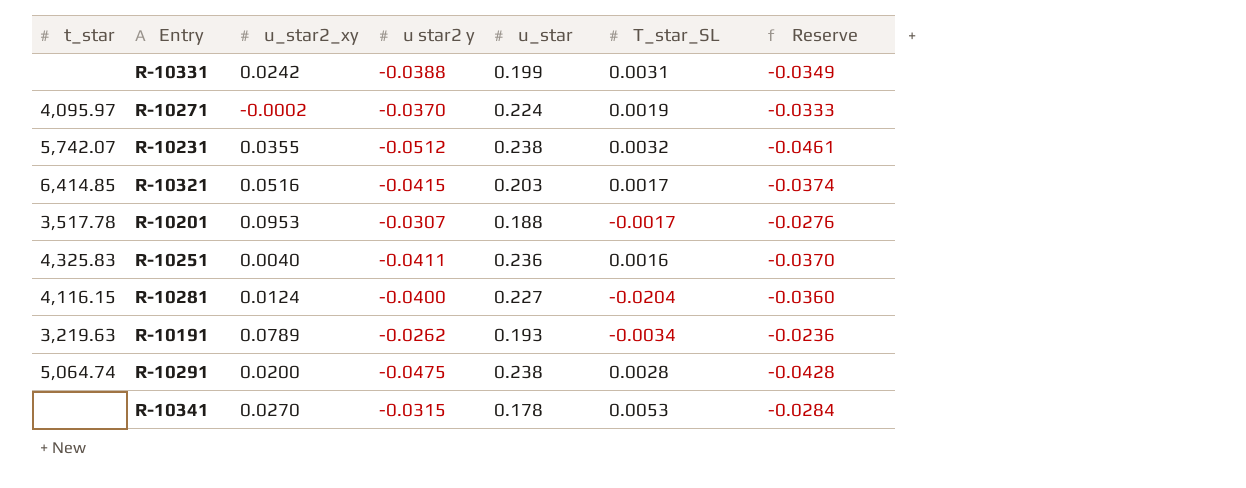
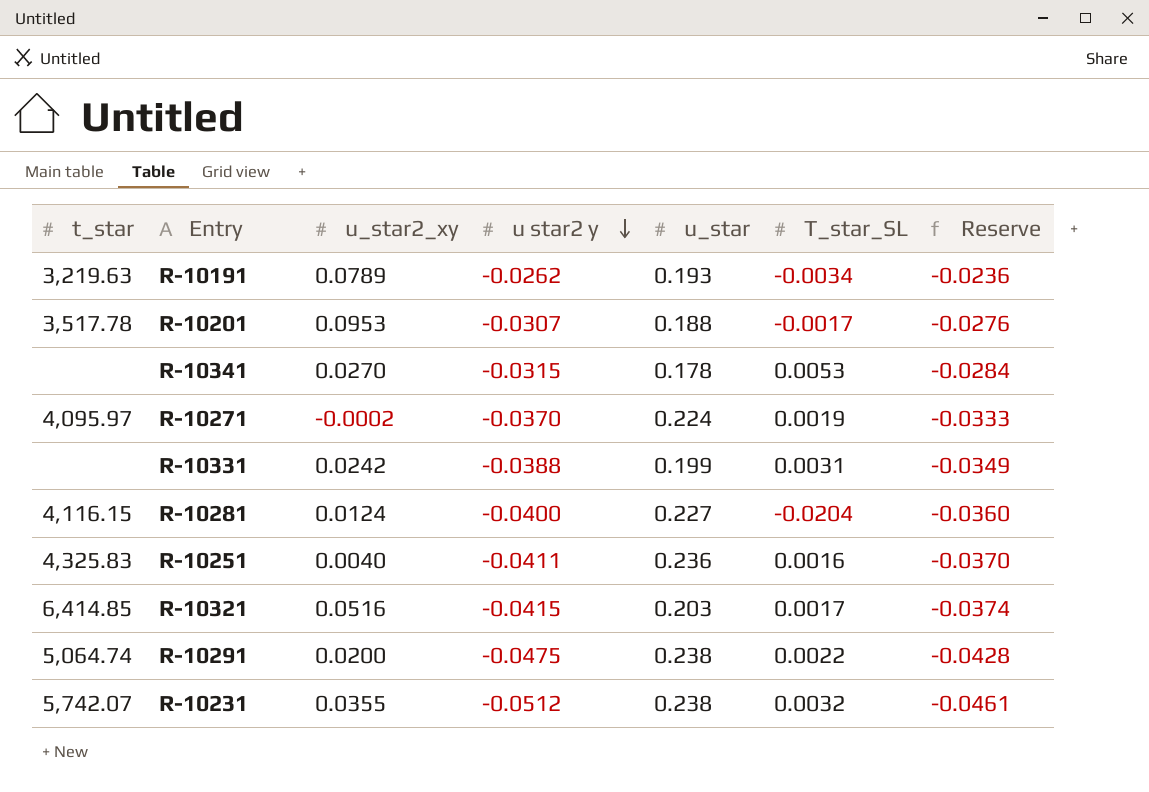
row order: none -> u star2 y descending
R-10291 | T_star_SL: 0.0028 -> 0.0022

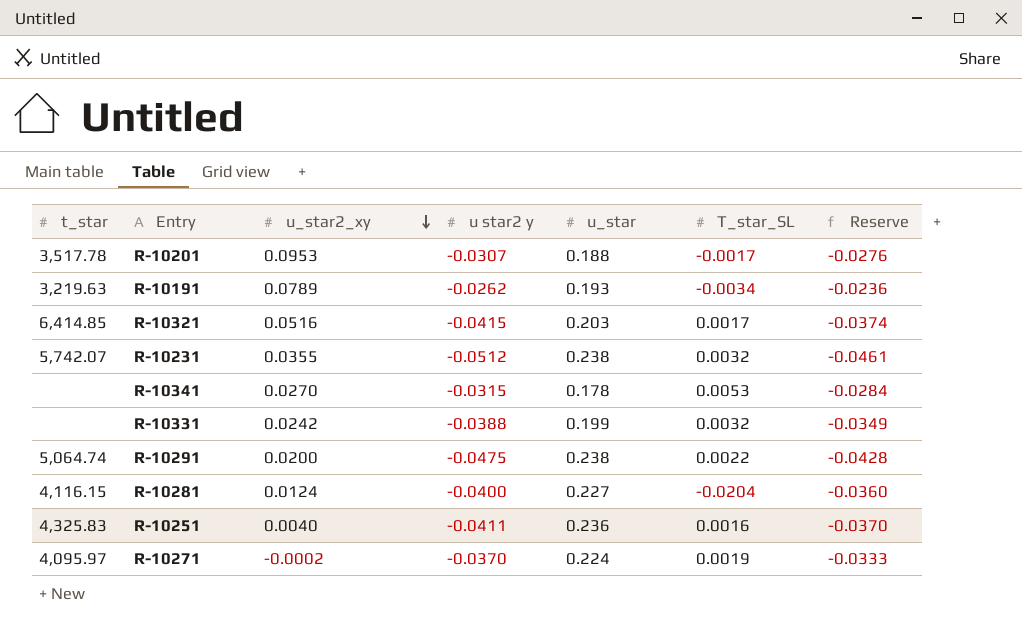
row order: u star2 y descending -> u_star2_xy descending
R-10331 | T_star_SL: 0.0031 -> 0.0032

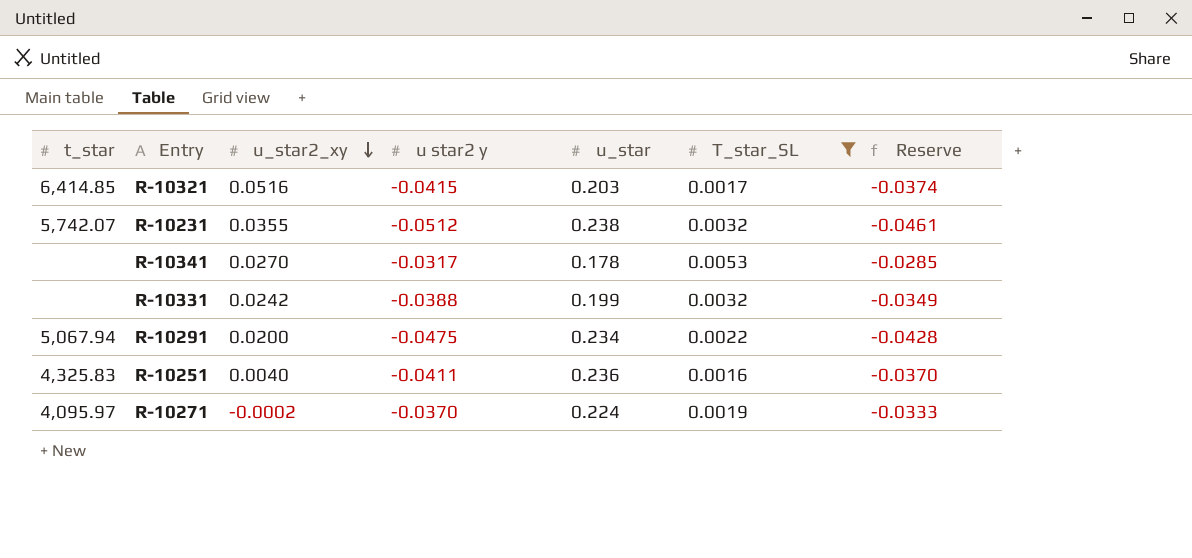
filter: none -> T_star_SL >= 0.0016
R-10341 | u star2 y: -0.0315 -> -0.0317
R-10341 | Reserve: -0.0284 -> -0.0285
R-10291 | t_star: 5,064.74 -> 5,067.94
R-10291 | u_star: 0.238 -> 0.234

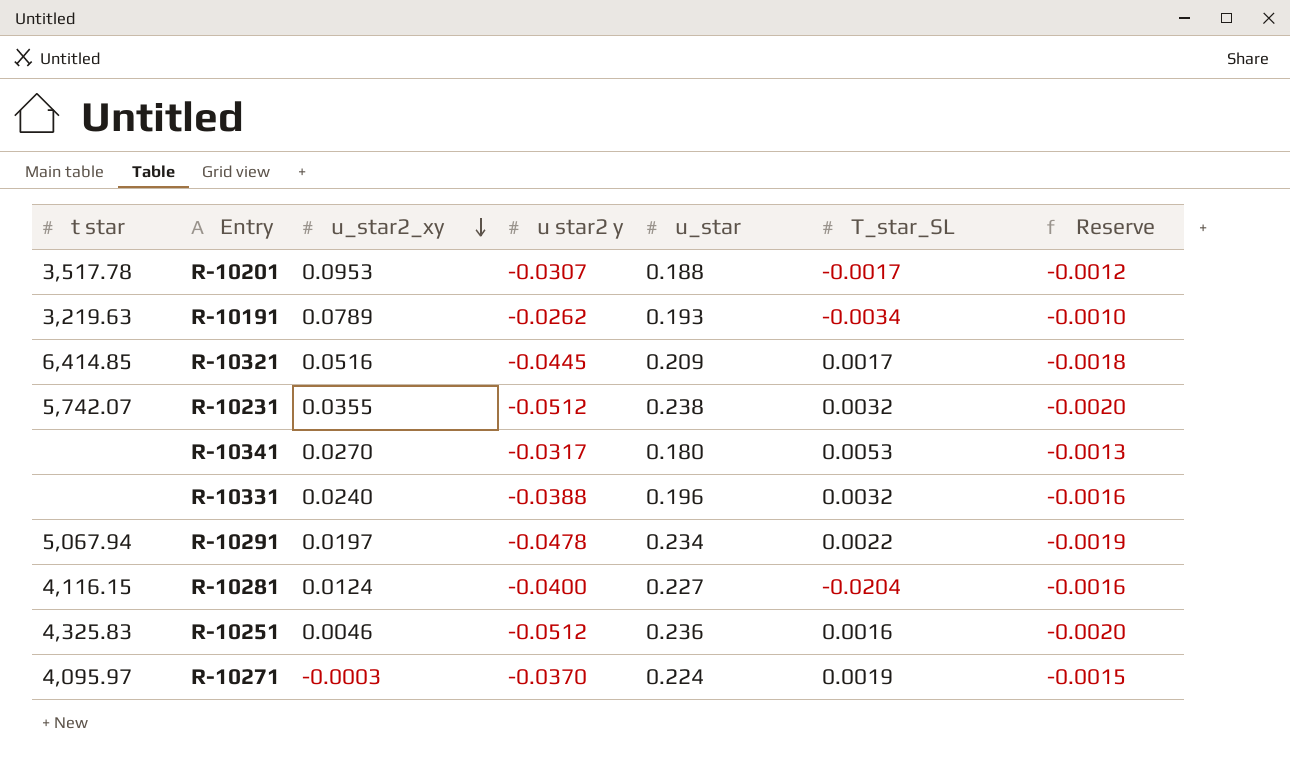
filter: T_star_SL >= 0.0016 -> none
column name: t_star -> t star
column Reserve | formula: [u star2 y] * 0.9 -> [u star2 y] * 0.04
R-10321 | u star2 y: -0.0415 -> -0.0445
R-10321 | u_star: 0.203 -> 0.209
R-10341 | u_star: 0.178 -> 0.180
R-10331 | u_star2_xy: 0.0242 -> 0.0240
R-10331 | u_star: 0.199 -> 0.196
R-10291 | u_star2_xy: 0.0200 -> 0.0197
R-10291 | u star2 y: -0.0475 -> -0.0478
R-10251 | u_star2_xy: 0.0040 -> 0.0046
R-10251 | u star2 y: -0.0411 -> -0.0512
R-10271 | u_star2_xy: -0.0002 -> -0.0003

